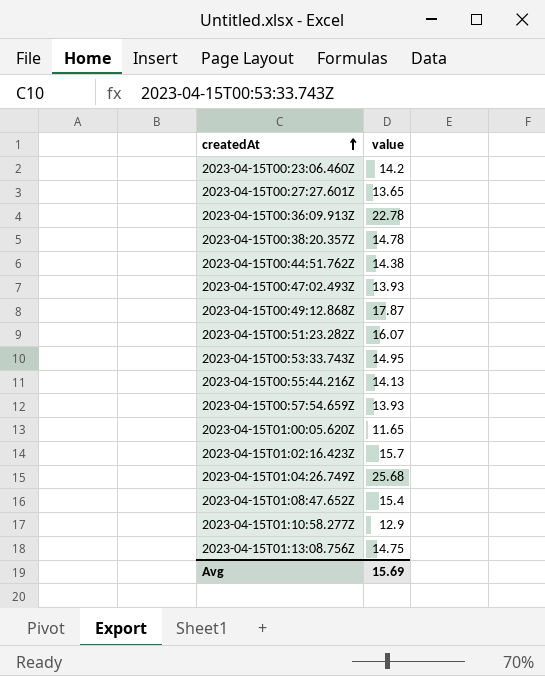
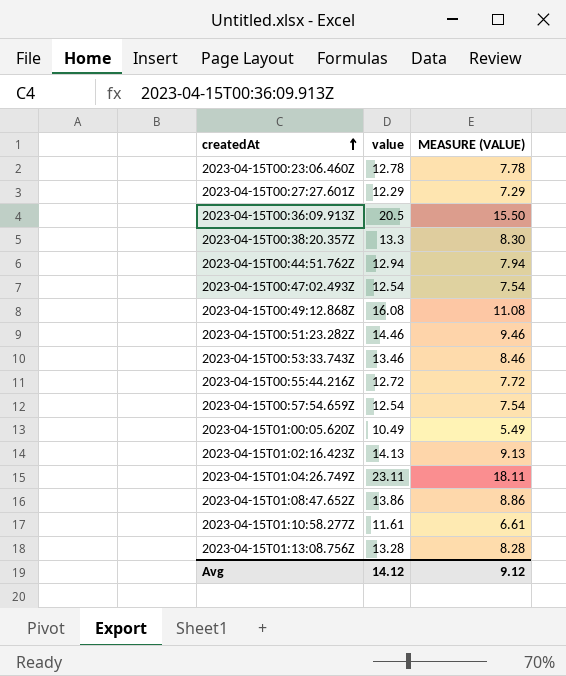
column MEASURE (VALUE) | formula: none -> [value] - 5
2023-04-15T00:23:06.460Z | value: 14.2 -> 12.78
2023-04-15T00:27:27.601Z | value: 13.65 -> 12.29
2023-04-15T00:36:09.913Z | value: 22.78 -> 20.5
2023-04-15T00:38:20.357Z | value: 14.78 -> 13.3
2023-04-15T00:44:51.762Z | value: 14.38 -> 12.94
2023-04-15T00:47:02.493Z | value: 13.93 -> 12.54
2023-04-15T00:49:12.868Z | value: 17.87 -> 16.08
2023-04-15T00:51:23.282Z | value: 16.07 -> 14.46
2023-04-15T00:53:33.743Z | value: 14.95 -> 13.46
2023-04-15T00:55:44.216Z | value: 14.13 -> 12.72
2023-04-15T00:57:54.659Z | value: 13.93 -> 12.54
2023-04-15T01:00:05.620Z | value: 11.65 -> 10.49
2023-04-15T01:02:16.423Z | value: 15.7 -> 14.13
2023-04-15T01:04:26.749Z | value: 25.68 -> 23.11
2023-04-15T01:08:47.652Z | value: 15.4 -> 13.86
2023-04-15T01:10:58.277Z | value: 12.9 -> 11.61
2023-04-15T01:13:08.756Z | value: 14.75 -> 13.28
Avg | value: 15.69 -> 14.12

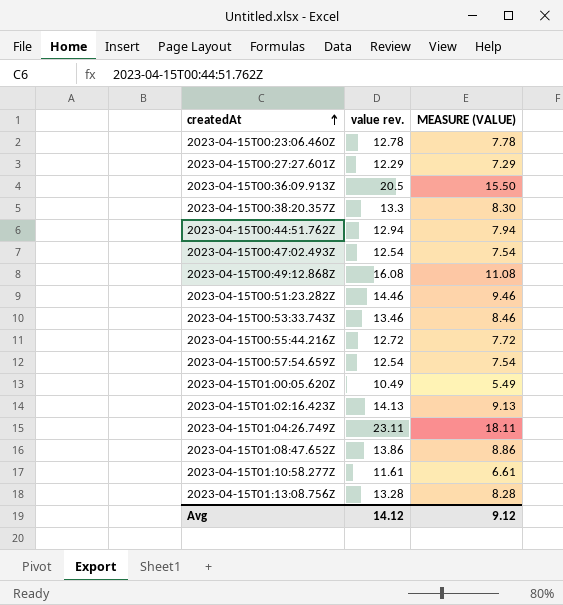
column name: value -> value rev.

